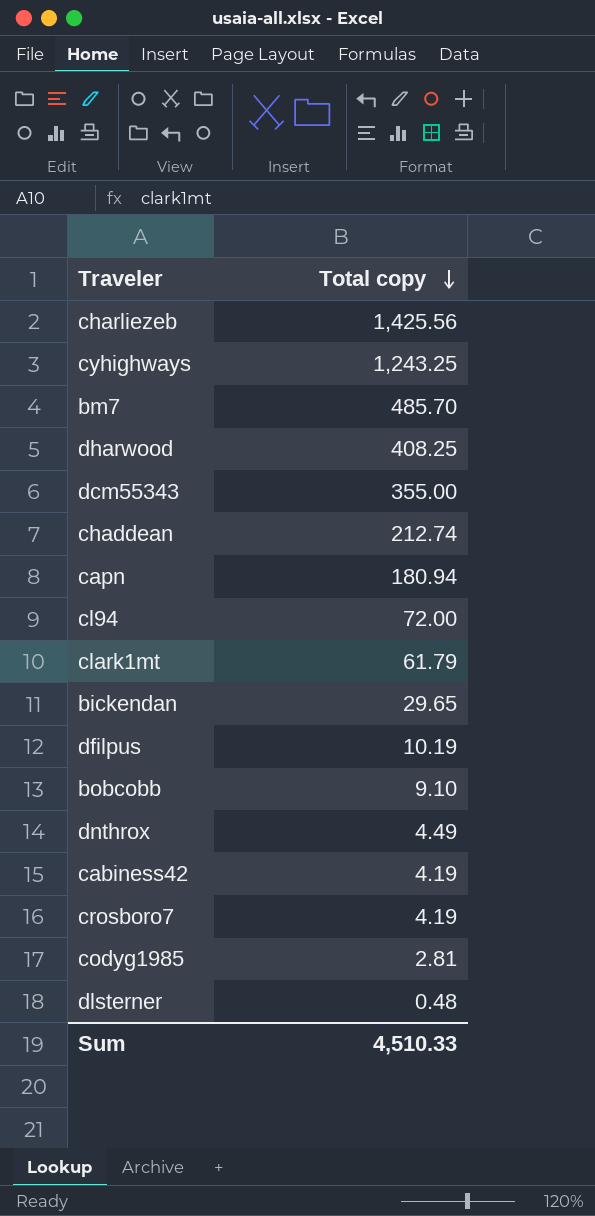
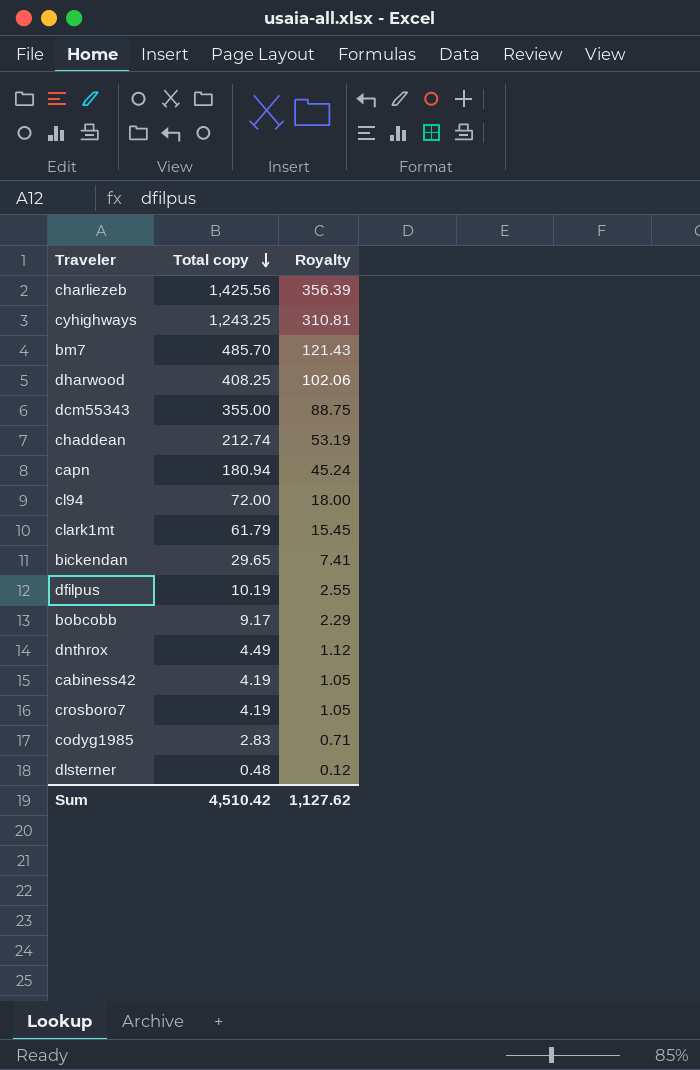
column Royalty | formula: none -> [Total copy] * 0.25
bobcobb | Total copy: 9.10 -> 9.17
codyg1985 | Total copy: 2.81 -> 2.83
Sum | Total copy: 4,510.33 -> 4,510.42

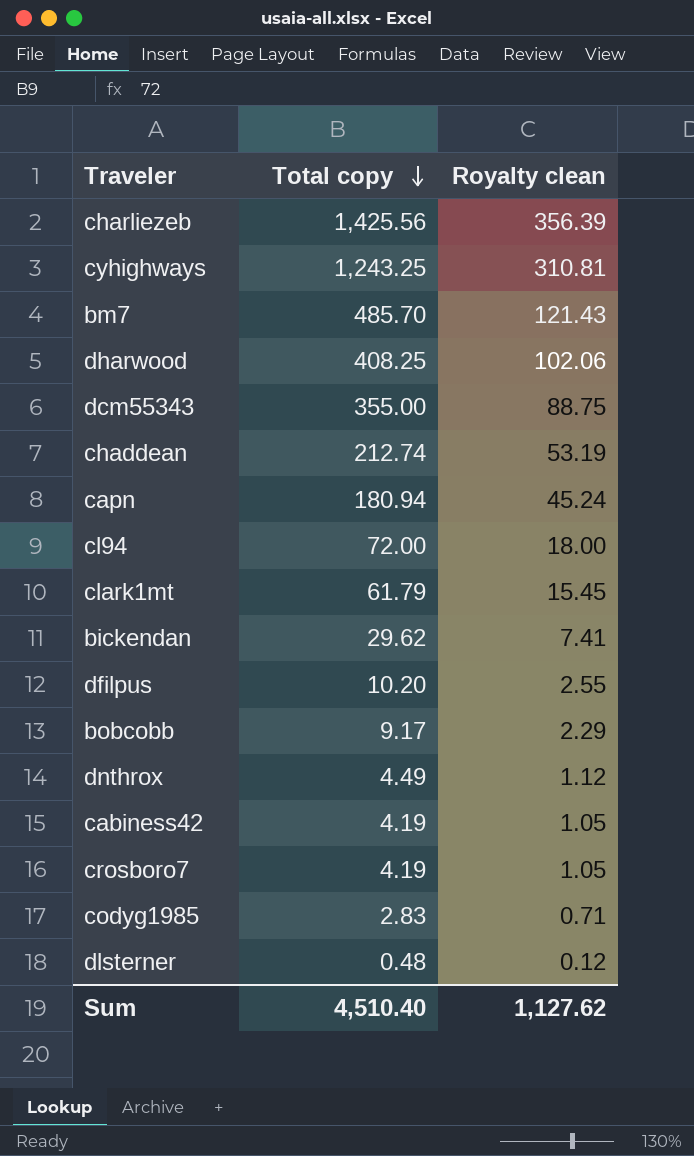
column name: Royalty -> Royalty clean
bickendan | Total copy: 29.65 -> 29.62
dfilpus | Total copy: 10.19 -> 10.20
Sum | Total copy: 4,510.42 -> 4,510.40

